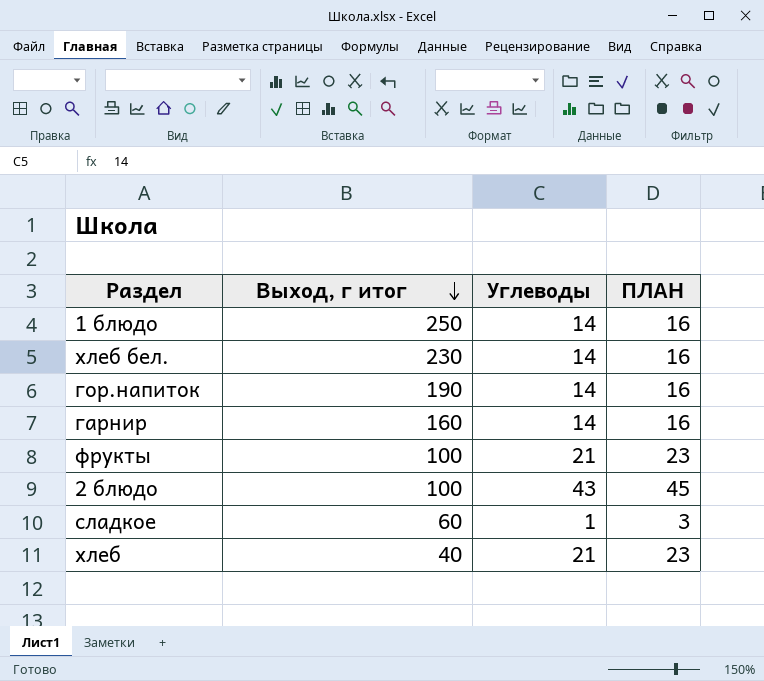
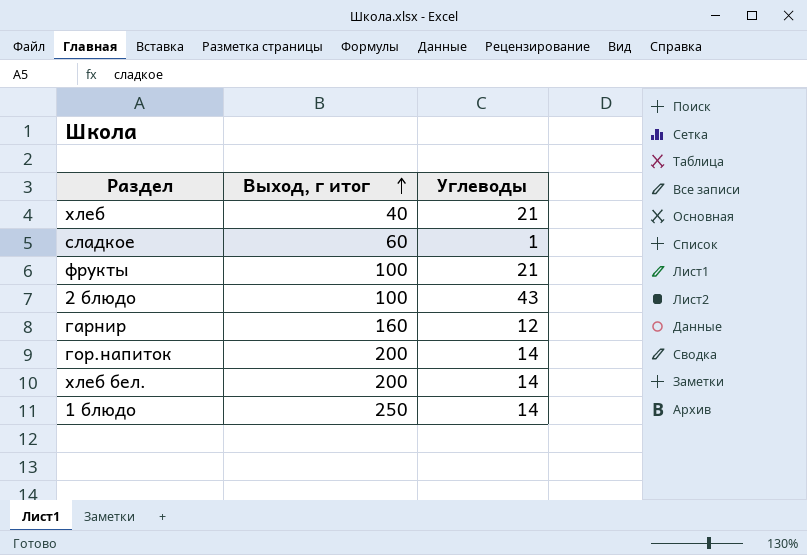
row order: Выход, г итог descending -> Выход, г итог ascending
column ПЛАН | formula: [Углеводы] + 2 -> none
гарнир | Углеводы: 14 -> 12
гор.напиток | Выход, г итог: 190 -> 200
хлеб бел. | Выход, г итог: 230 -> 200

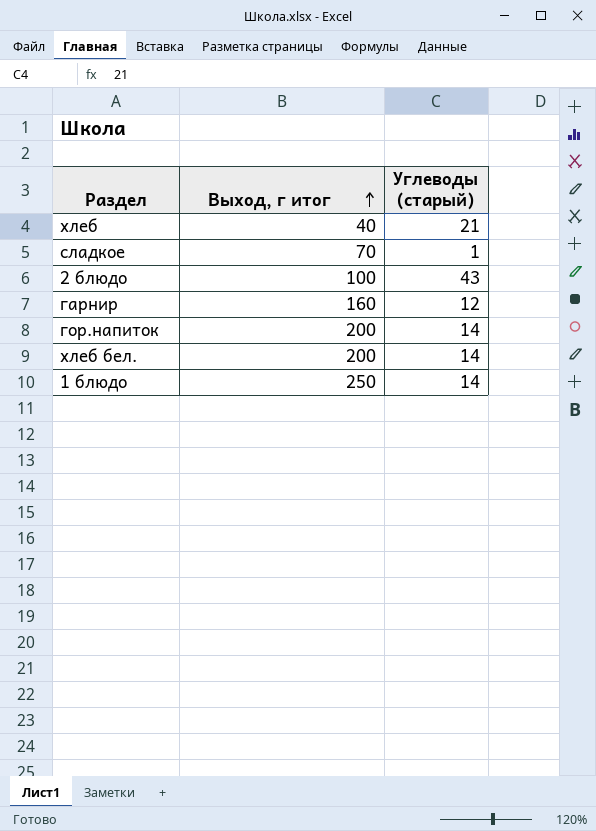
column name: Углеводы -> Углеводы (старый)
row фрукты: 100 | 21 -> none
сладкое | Выход, г итог: 60 -> 70

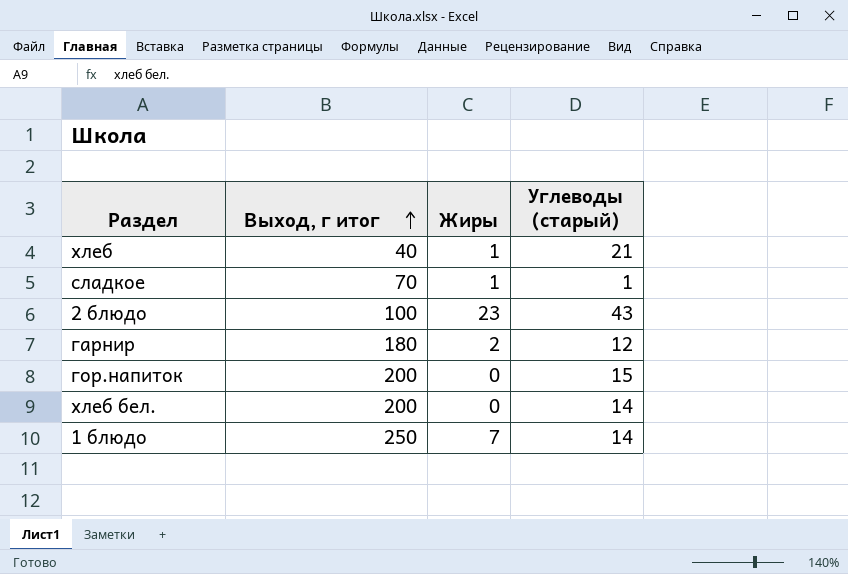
column Жиры | position: none -> 3
гарнир | Выход, г итог: 160 -> 180
гор.напиток | Углеводы (старый): 14 -> 15

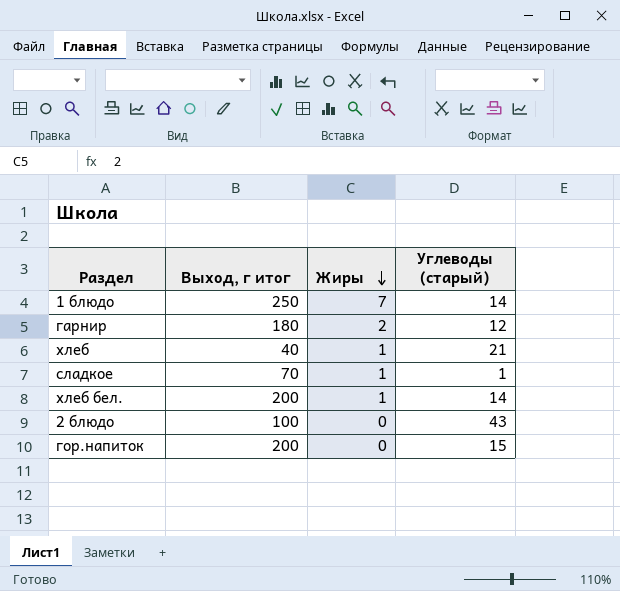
row order: Выход, г итог ascending -> Жиры descending
хлеб бел. | Жиры: 0 -> 1
2 блюдо | Жиры: 23 -> 0

